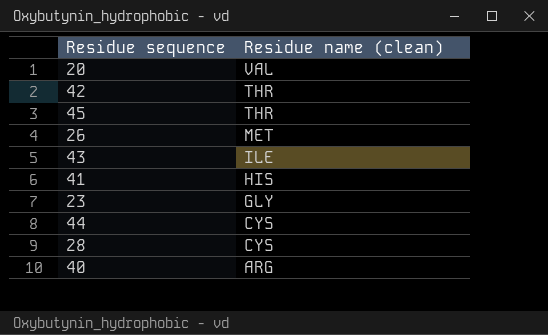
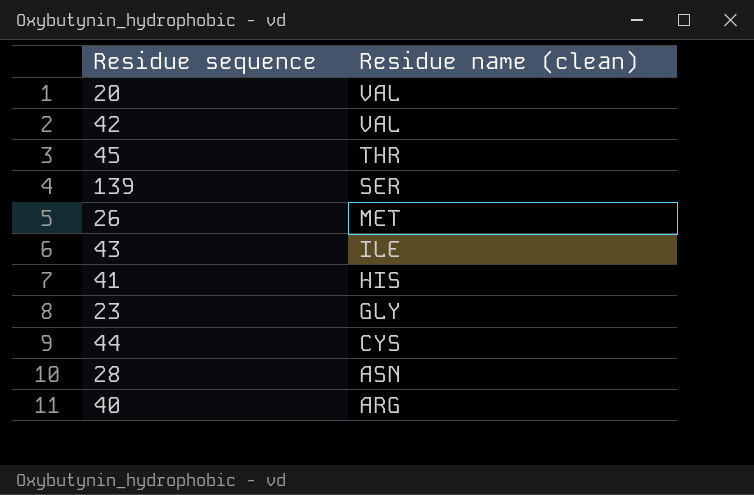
42 | Residue name (clean): THR -> VAL
row 139: none -> SER
28 | Residue name (clean): CYS -> ASN

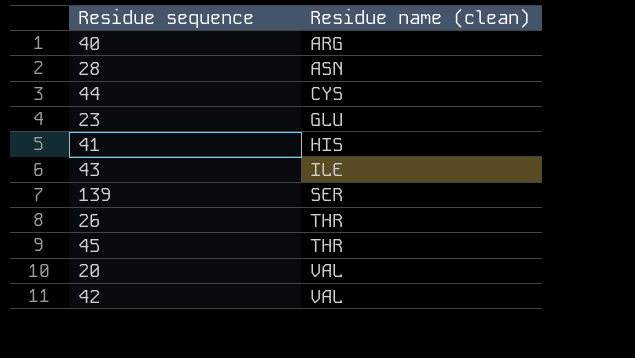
row order: Residue name (clean) descending -> Residue name (clean) ascending
23 | Residue name (clean): GLY -> GLU
26 | Residue name (clean): MET -> THR

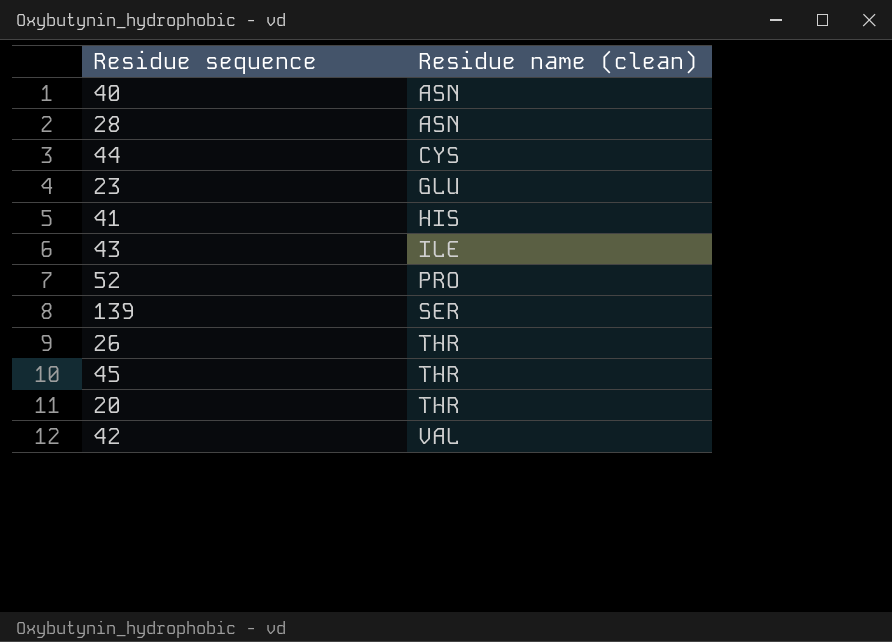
40 | Residue name (clean): ARG -> ASN
row 52: none -> PRO
20 | Residue name (clean): VAL -> THR

